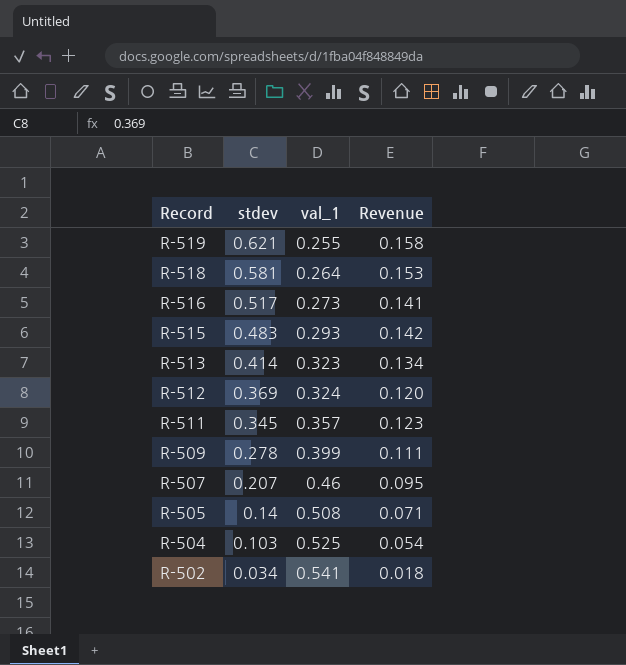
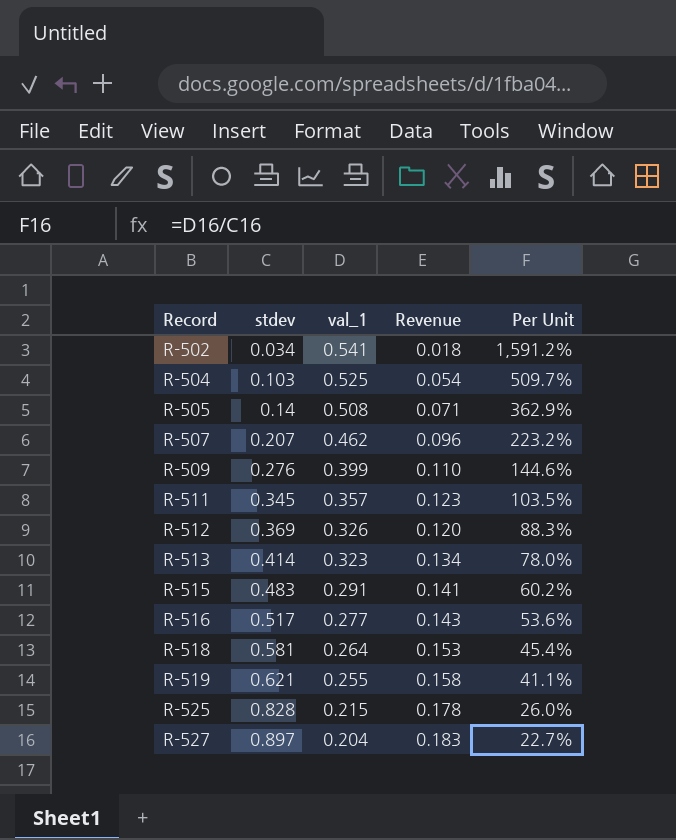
row order: Record descending -> Record ascending
column Per Unit | formula: none -> [val_1] / [stdev]
R-507 | val_1: 0.46 -> 0.462
R-507 | Revenue: 0.095 -> 0.096
R-509 | stdev: 0.278 -> 0.276
R-509 | Revenue: 0.111 -> 0.110
R-512 | val_1: 0.324 -> 0.326
R-515 | val_1: 0.293 -> 0.291
R-515 | Revenue: 0.142 -> 0.141
R-516 | val_1: 0.273 -> 0.277
R-516 | Revenue: 0.141 -> 0.143
row R-525: none -> 0.828 | 0.215 | 0.178 | 26.0%
row R-527: none -> 0.897 | 0.204 | 0.183 | 22.7%

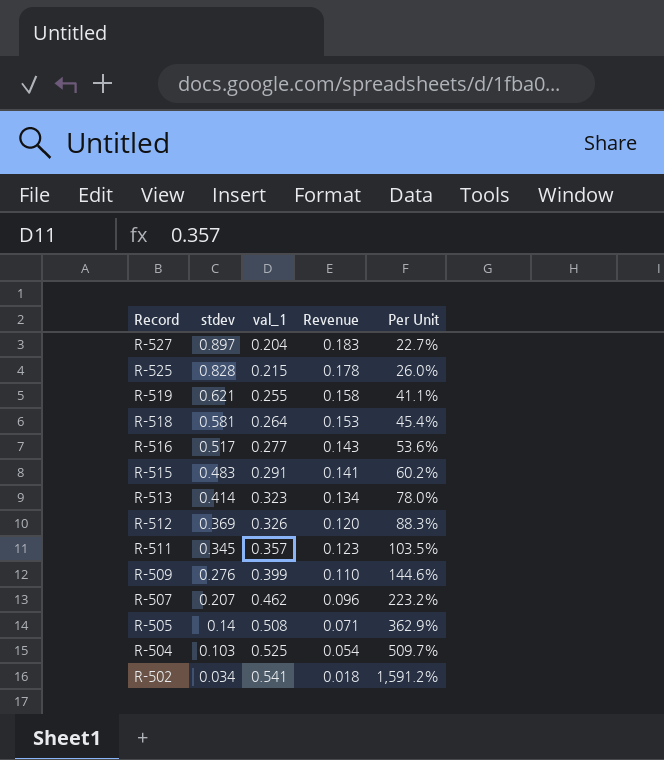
row order: Record ascending -> Record descending

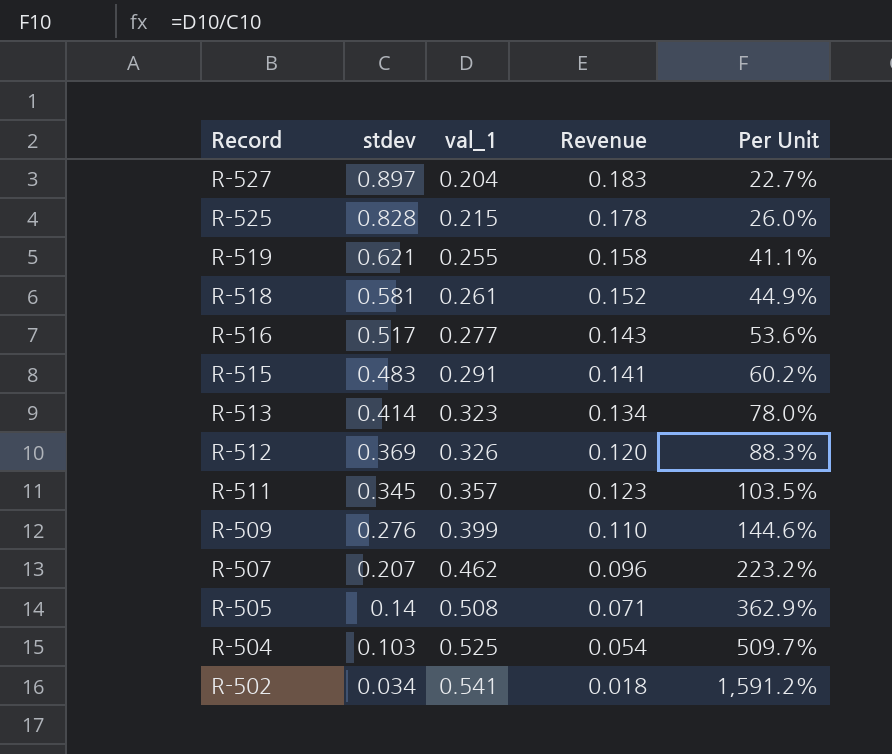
R-518 | val_1: 0.264 -> 0.261
R-518 | Revenue: 0.153 -> 0.152
R-518 | Per Unit: 45.4% -> 44.9%

